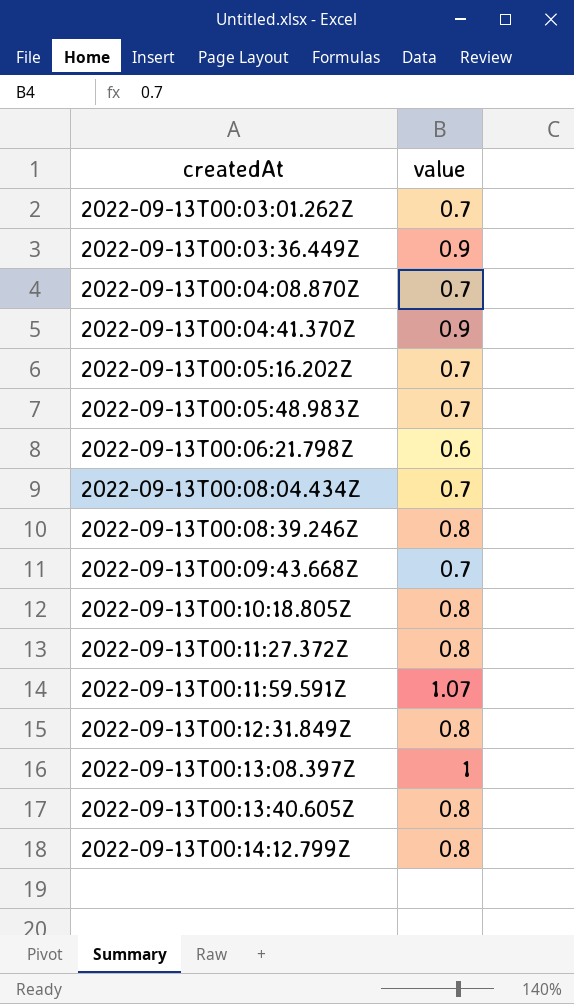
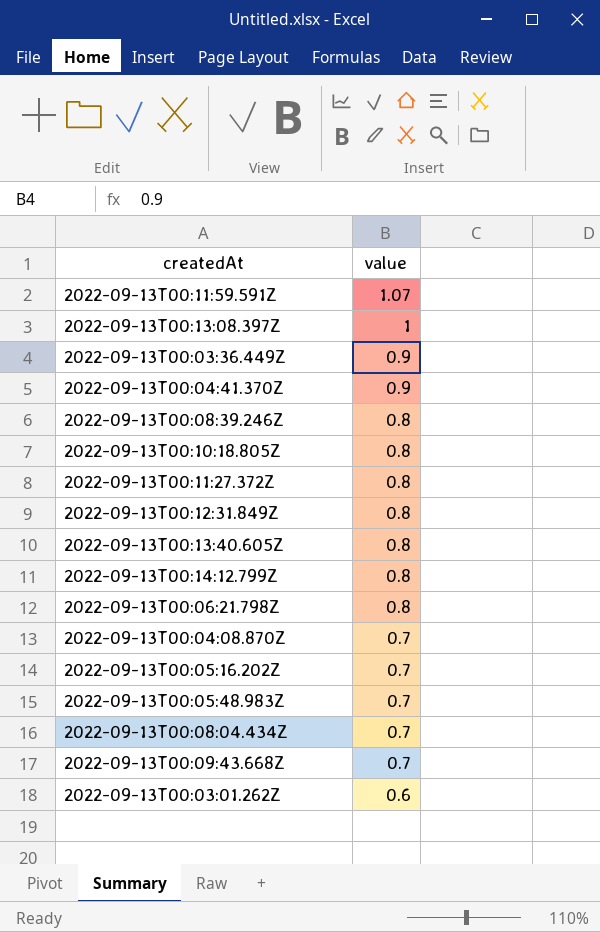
row order: createdAt ascending -> value descending
2022-09-13T00:06:21.798Z | value: 0.6 -> 0.8
2022-09-13T00:03:01.262Z | value: 0.7 -> 0.6

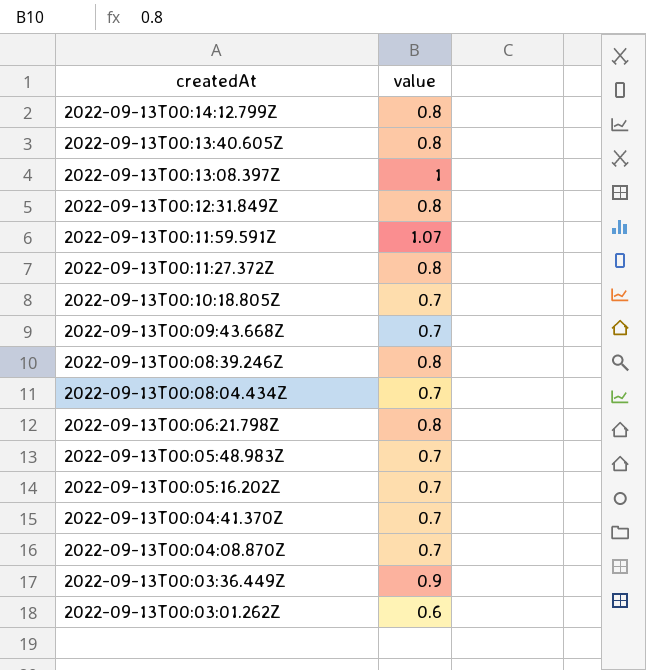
row order: value descending -> createdAt descending
2022-09-13T00:10:18.805Z | value: 0.8 -> 0.7
2022-09-13T00:04:41.370Z | value: 0.9 -> 0.7

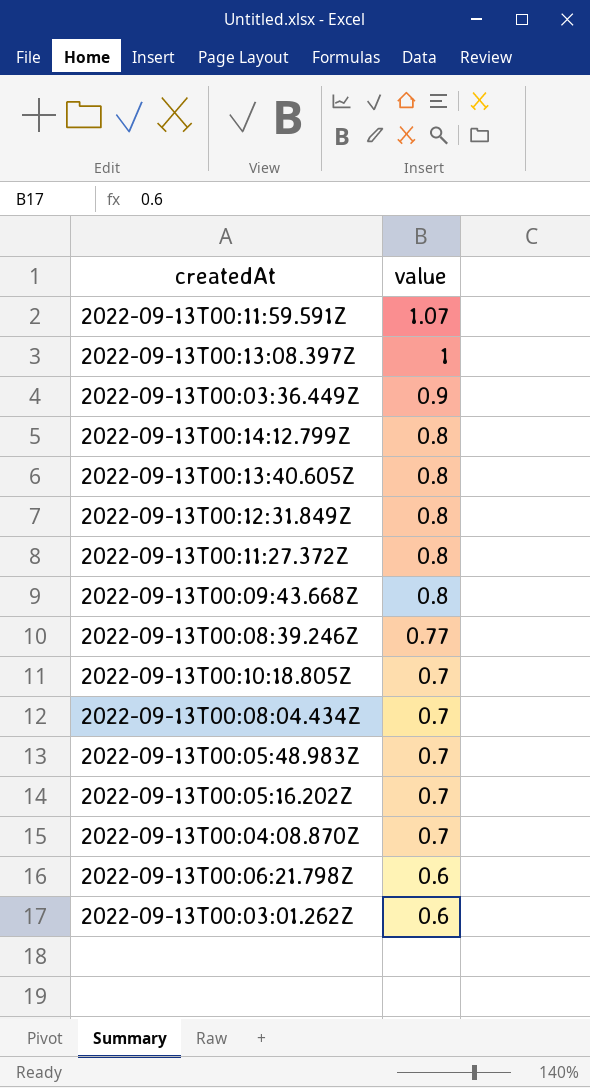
row order: createdAt descending -> value descending
row 2022-09-13T00:04:41.370Z: 0.7 -> none
2022-09-13T00:09:43.668Z | value: 0.7 -> 0.8
2022-09-13T00:08:39.246Z | value: 0.8 -> 0.77
2022-09-13T00:06:21.798Z | value: 0.8 -> 0.6

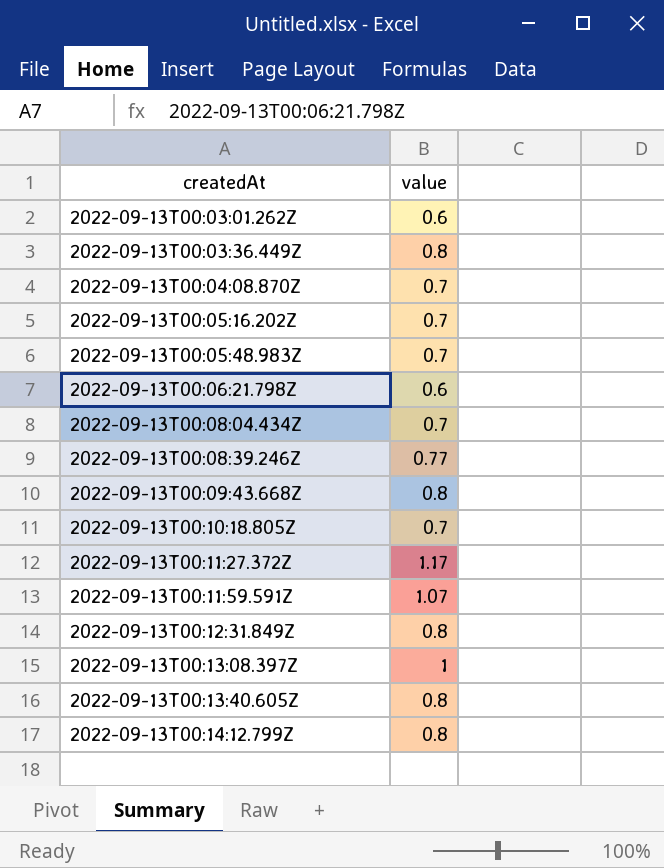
row order: value descending -> createdAt ascending
2022-09-13T00:03:36.449Z | value: 0.9 -> 0.8
2022-09-13T00:11:27.372Z | value: 0.8 -> 1.17

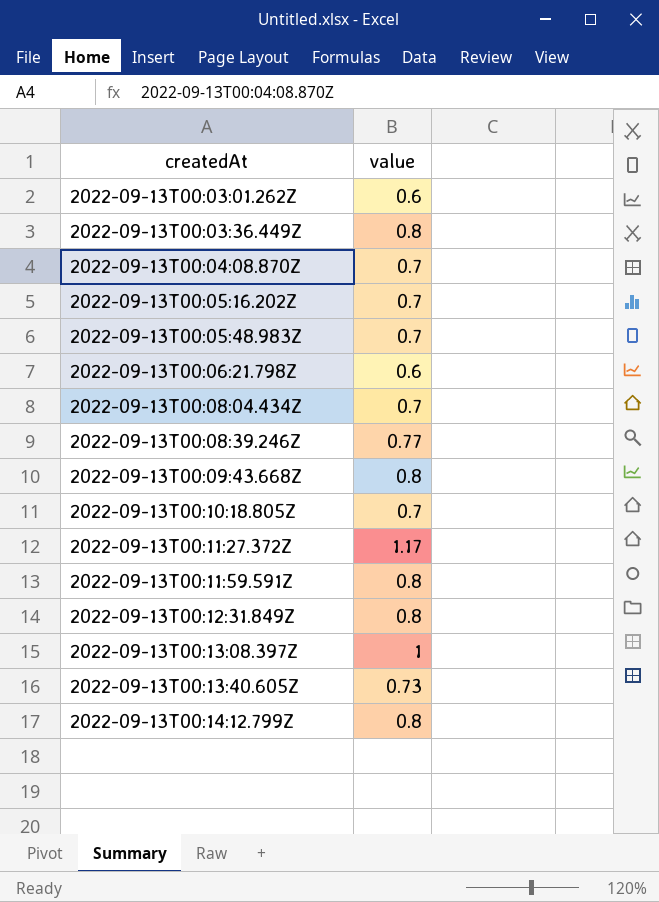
2022-09-13T00:11:59.591Z | value: 1.07 -> 0.8
2022-09-13T00:13:40.605Z | value: 0.8 -> 0.73

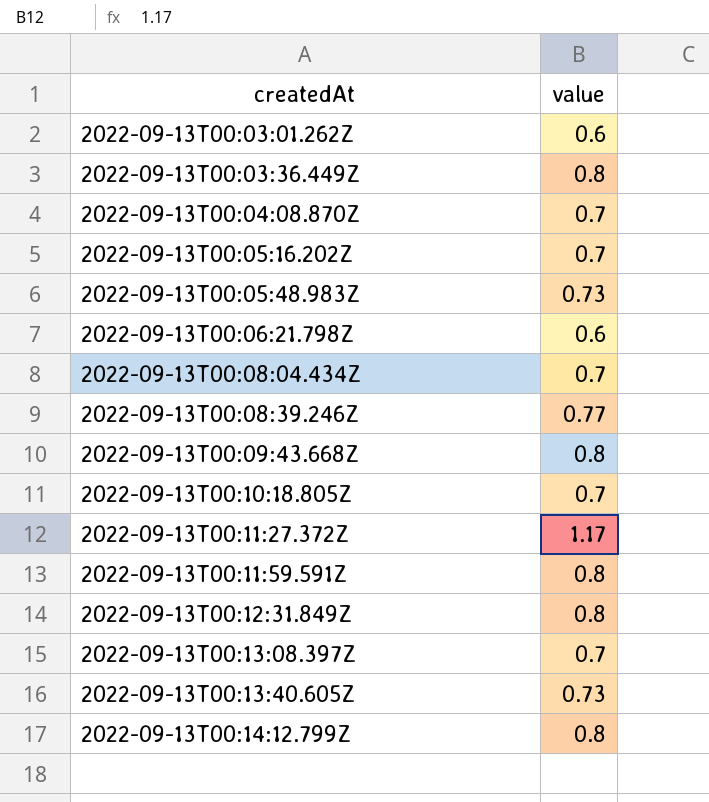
2022-09-13T00:05:48.983Z | value: 0.7 -> 0.73
2022-09-13T00:13:08.397Z | value: 1 -> 0.7

